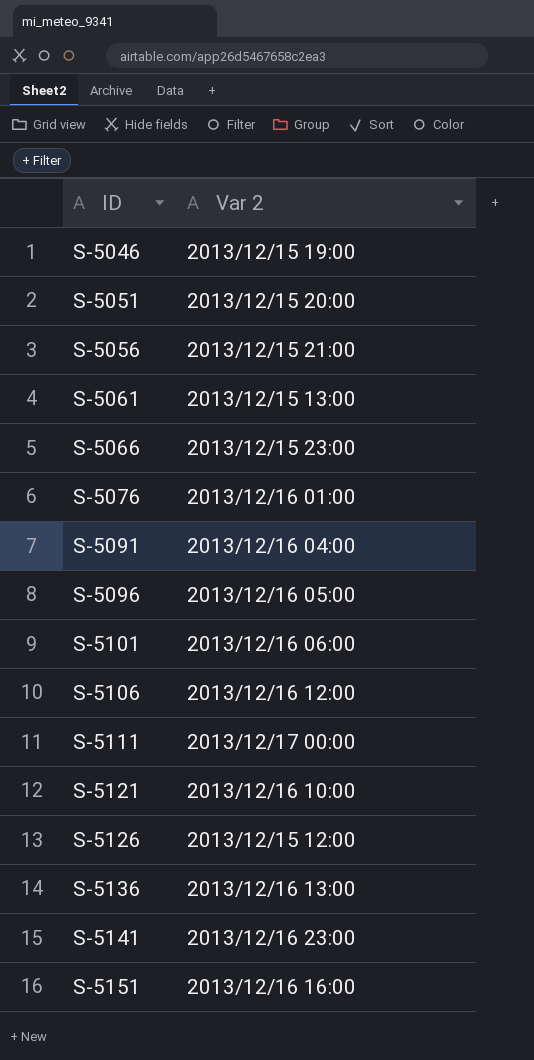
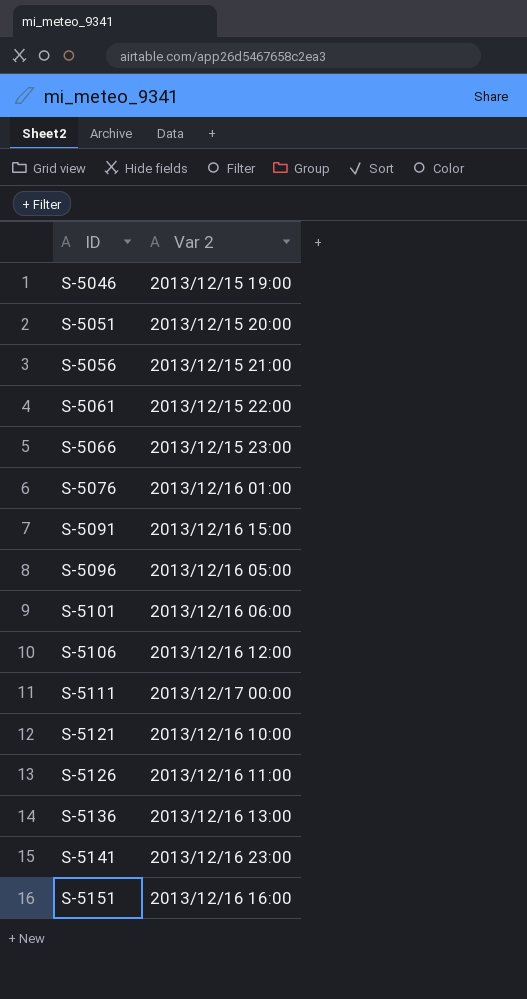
S-5061 | Var 2: 2013/12/15 13:00 -> 2013/12/15 22:00
S-5091 | Var 2: 2013/12/16 04:00 -> 2013/12/16 15:00
S-5126 | Var 2: 2013/12/15 12:00 -> 2013/12/16 11:00

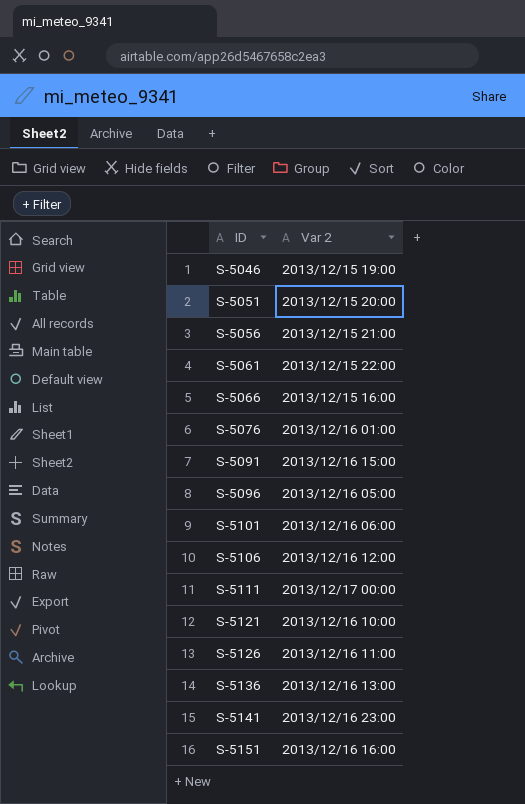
S-5066 | Var 2: 2013/12/15 23:00 -> 2013/12/15 16:00

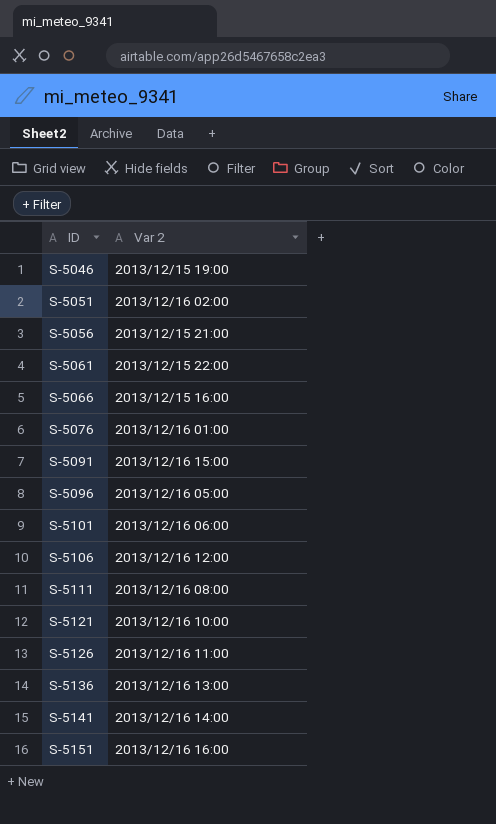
S-5051 | Var 2: 2013/12/15 20:00 -> 2013/12/16 02:00
S-5111 | Var 2: 2013/12/17 00:00 -> 2013/12/16 08:00
S-5141 | Var 2: 2013/12/16 23:00 -> 2013/12/16 14:00

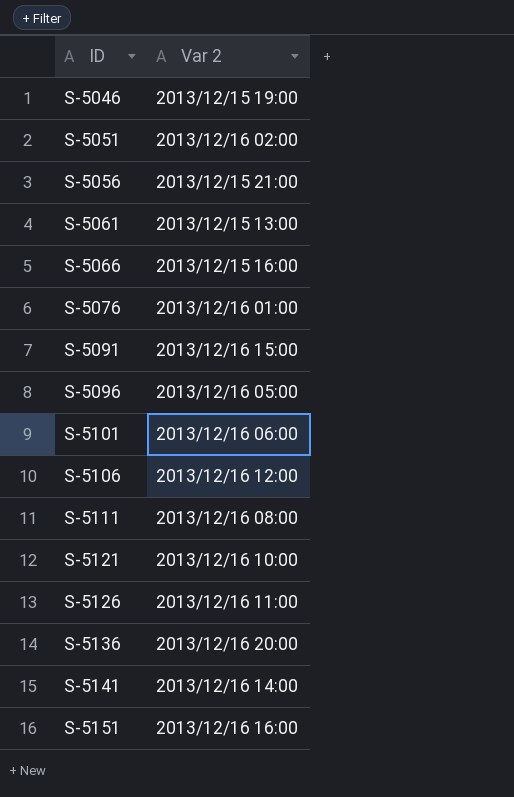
S-5061 | Var 2: 2013/12/15 22:00 -> 2013/12/15 13:00
S-5136 | Var 2: 2013/12/16 13:00 -> 2013/12/16 20:00

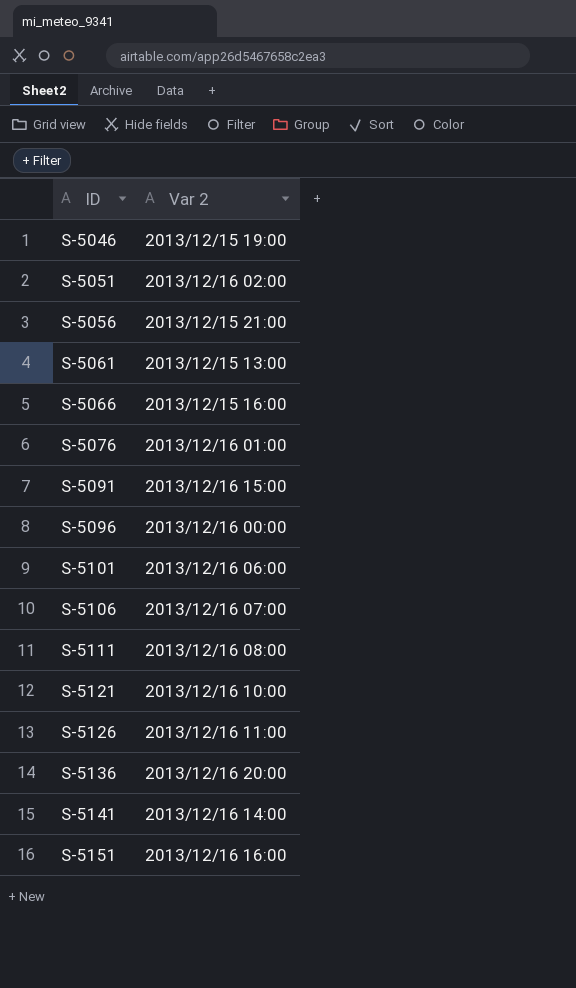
S-5096 | Var 2: 2013/12/16 05:00 -> 2013/12/16 00:00
S-5106 | Var 2: 2013/12/16 12:00 -> 2013/12/16 07:00

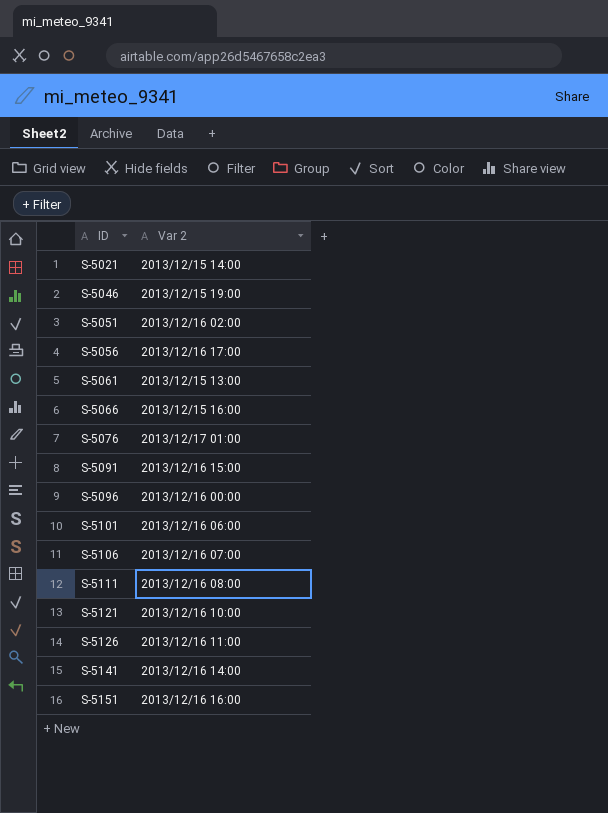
row S-5136: 2013/12/16 20:00 -> none
row S-5021: none -> 2013/12/15 14:00
S-5056 | Var 2: 2013/12/15 21:00 -> 2013/12/16 17:00
S-5076 | Var 2: 2013/12/16 01:00 -> 2013/12/17 01:00

